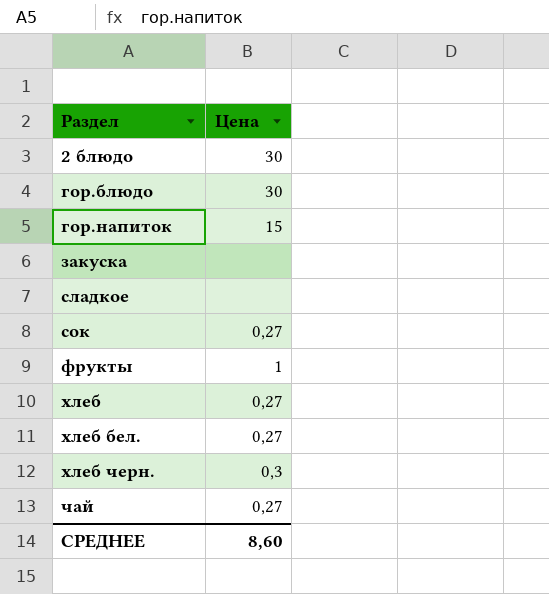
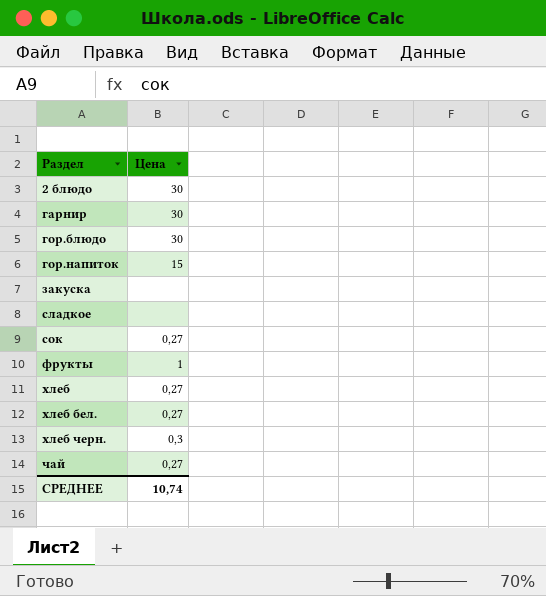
row гарнир: none -> 30
СРЕДНЕЕ | Цена: 8,60 -> 10,74

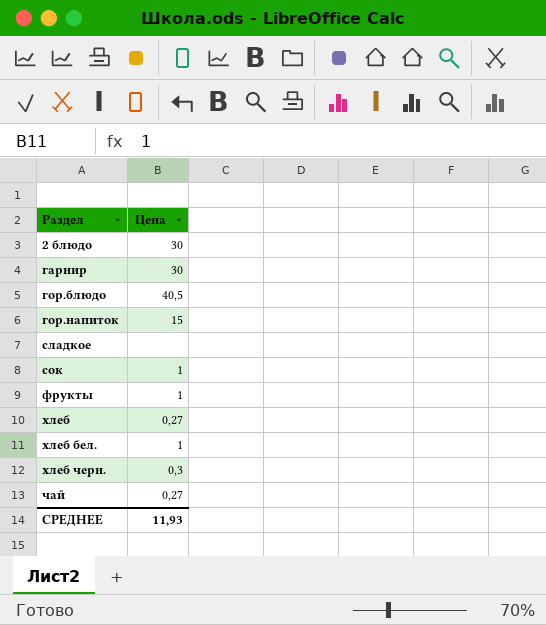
row закуска: none -> none
гор.блюдо | Цена: 30 -> 40,5
сок | Цена: 0,27 -> 1
хлеб бел. | Цена: 0,27 -> 1
СРЕДНЕЕ | Цена: 10,74 -> 11,93

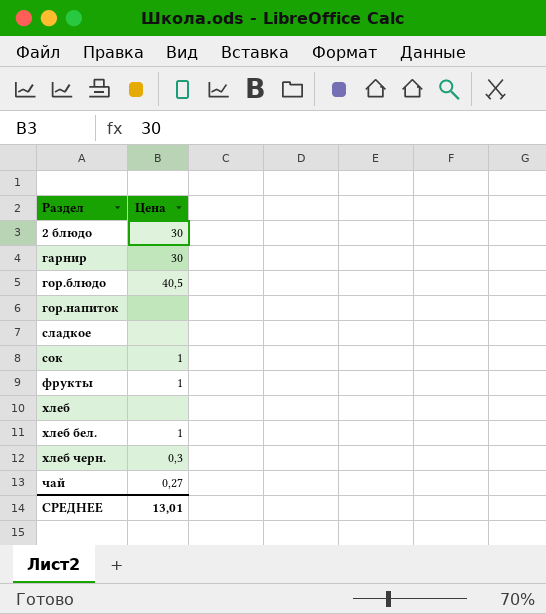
гор.напиток | Цена: 15 -> none
хлеб | Цена: 0,27 -> none
СРЕДНЕЕ | Цена: 11,93 -> 13,01

